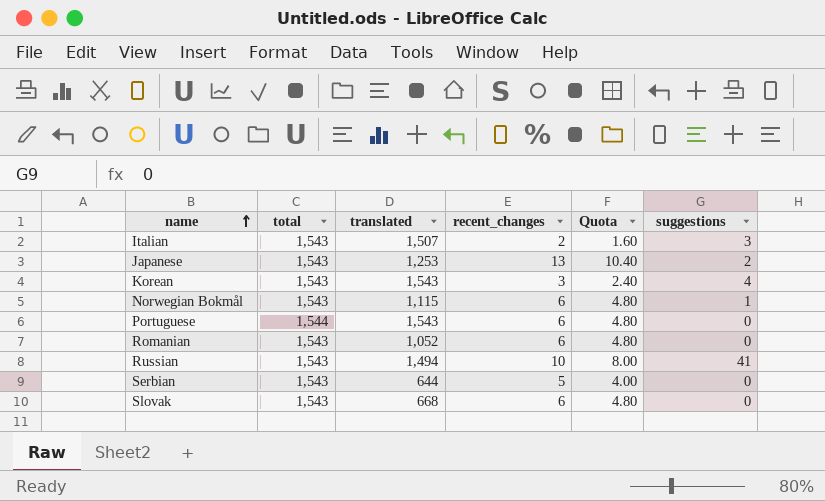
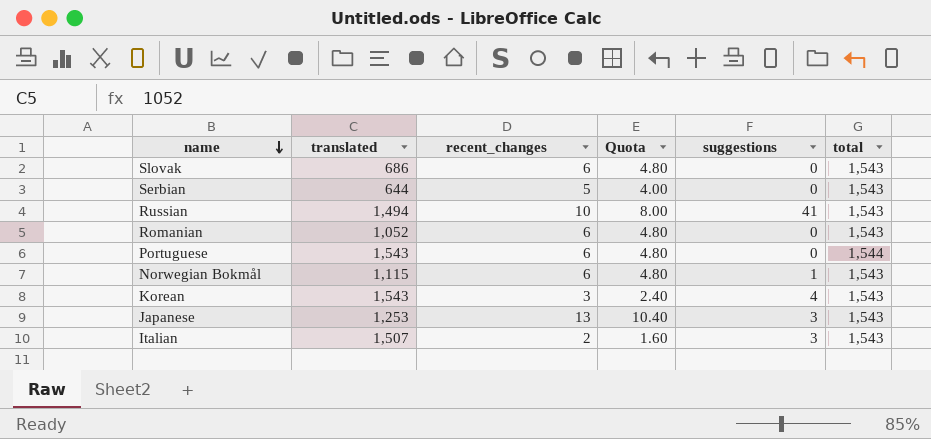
row order: name ascending -> name descending
column total | position: 2 -> 6
Slovak | translated: 668 -> 686
Japanese | suggestions: 2 -> 3

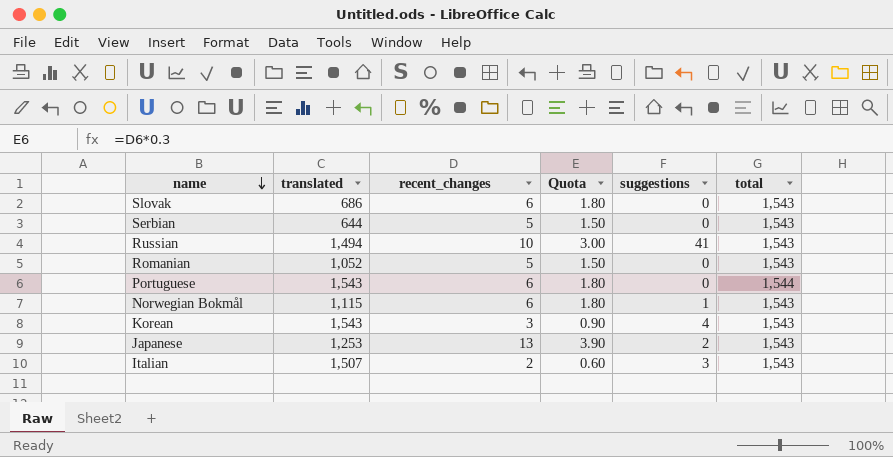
column Quota | formula: [recent_changes] * 0.8 -> [recent_changes] * 0.3
Romanian | recent_changes: 6 -> 5
Japanese | suggestions: 3 -> 2

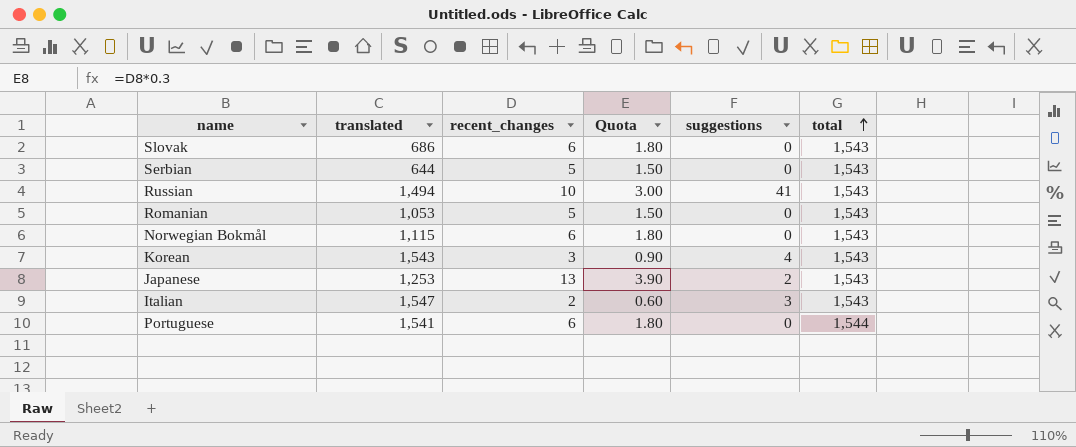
row order: name descending -> total ascending
Romanian | translated: 1,052 -> 1,053
Norwegian Bokmål | suggestions: 1 -> 0
Italian | translated: 1,507 -> 1,547
Portuguese | translated: 1,543 -> 1,541

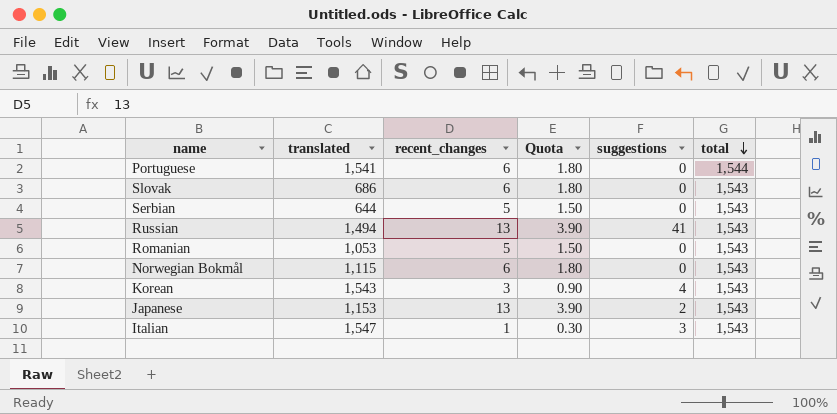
row order: total ascending -> total descending
Russian | recent_changes: 10 -> 13
Russian | Quota: 3.00 -> 3.90
Japanese | translated: 1,253 -> 1,153
Italian | recent_changes: 2 -> 1
Italian | Quota: 0.60 -> 0.30

